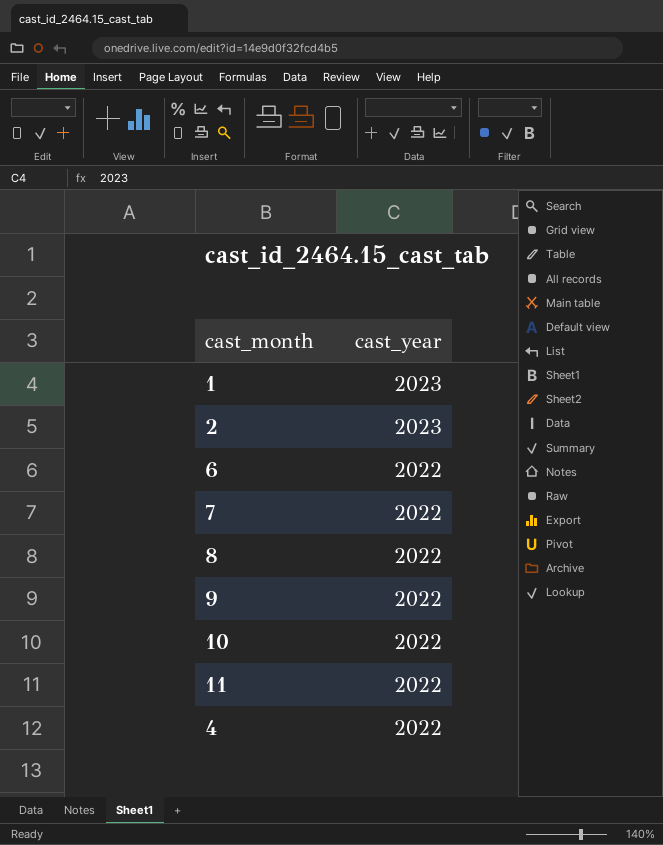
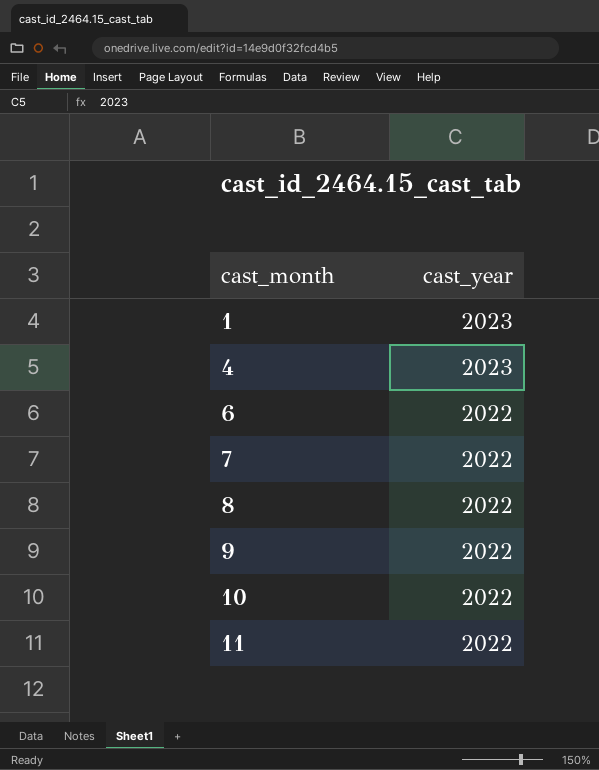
row order: cast_year descending -> cast_month ascending
row 2: 2023 -> none
4 | cast_year: 2022 -> 2023

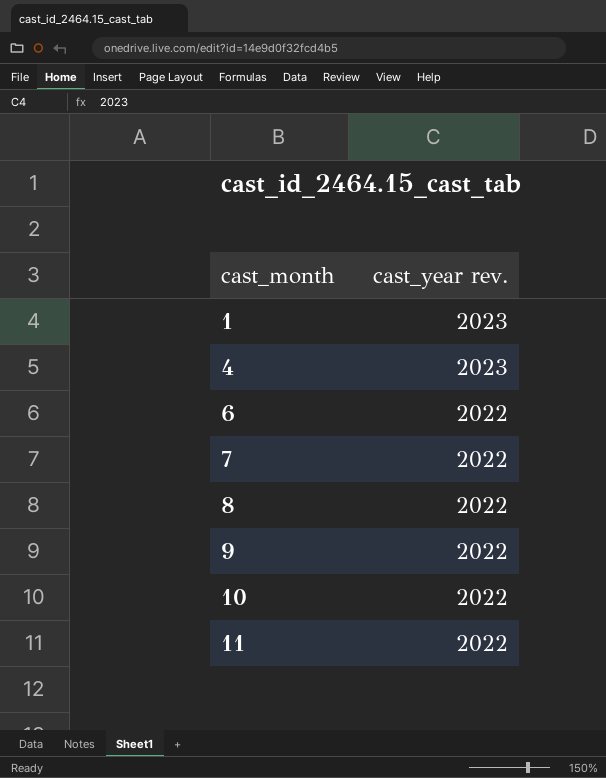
column name: cast_year -> cast_year rev.

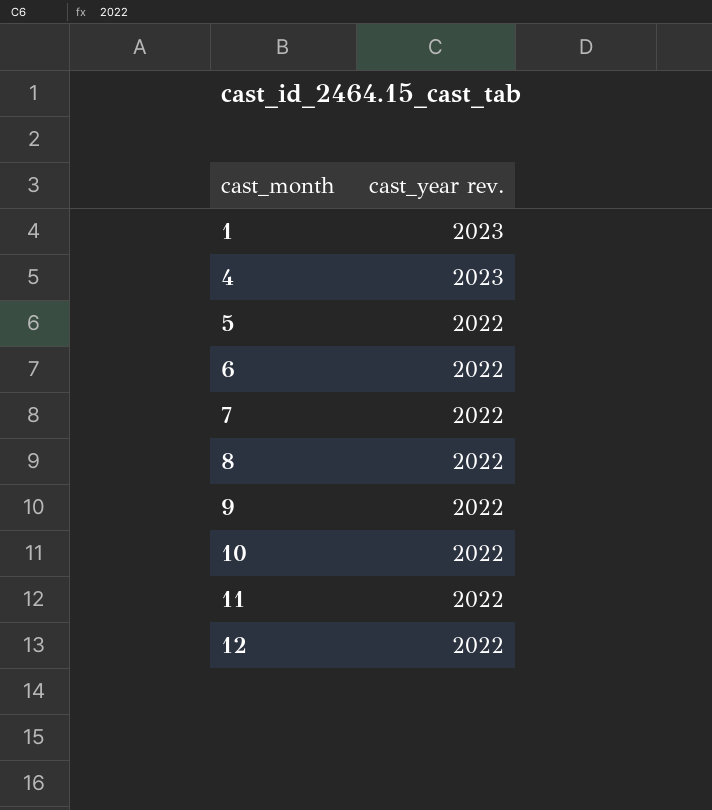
row 5: none -> 2022
row 12: none -> 2022

